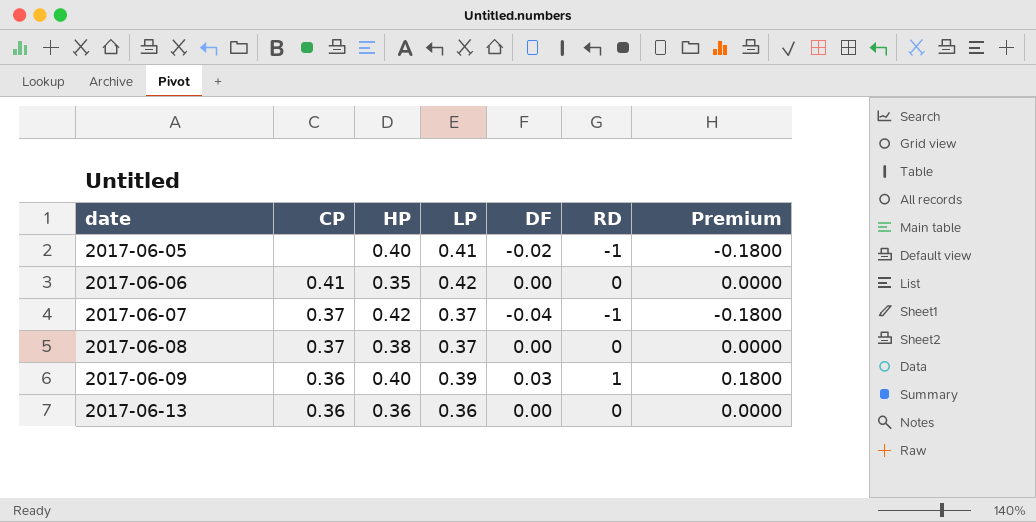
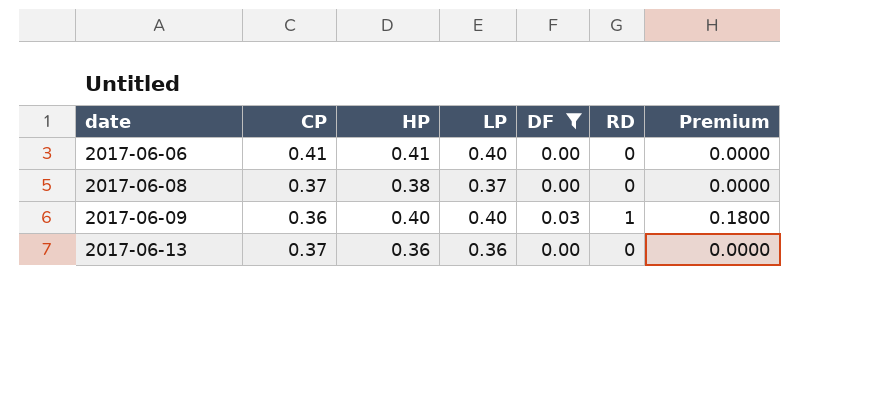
filter: none -> DF >= 0.00
2017-06-06 | HP: 0.35 -> 0.41
2017-06-06 | LP: 0.42 -> 0.40
2017-06-09 | LP: 0.39 -> 0.40
2017-06-13 | CP: 0.36 -> 0.37

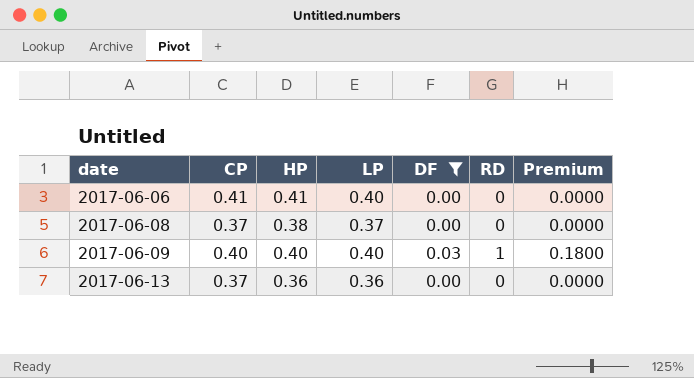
2017-06-09 | CP: 0.36 -> 0.40

